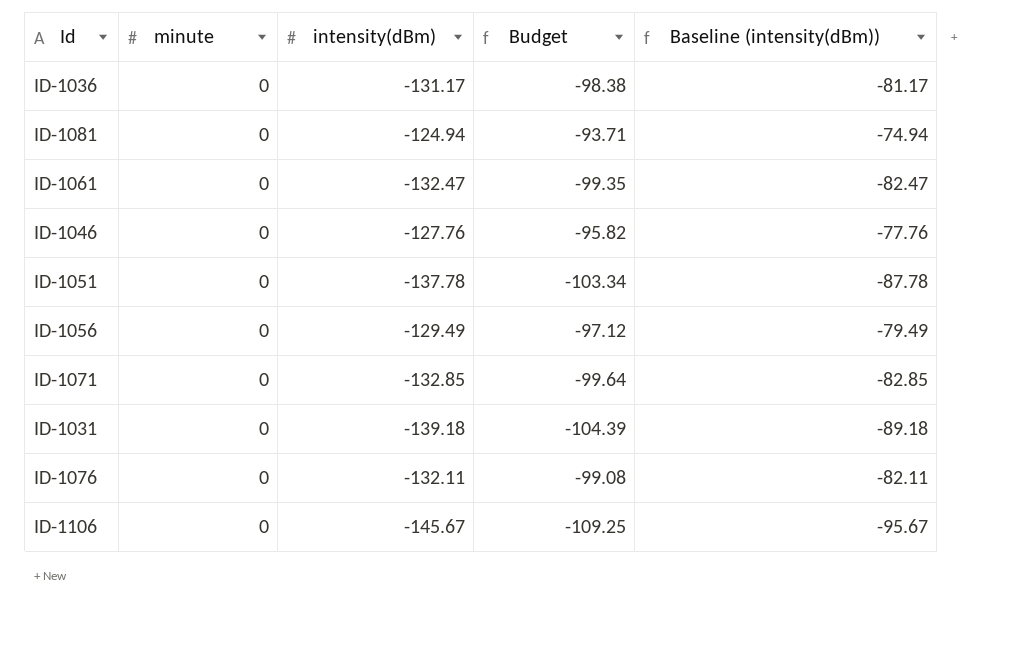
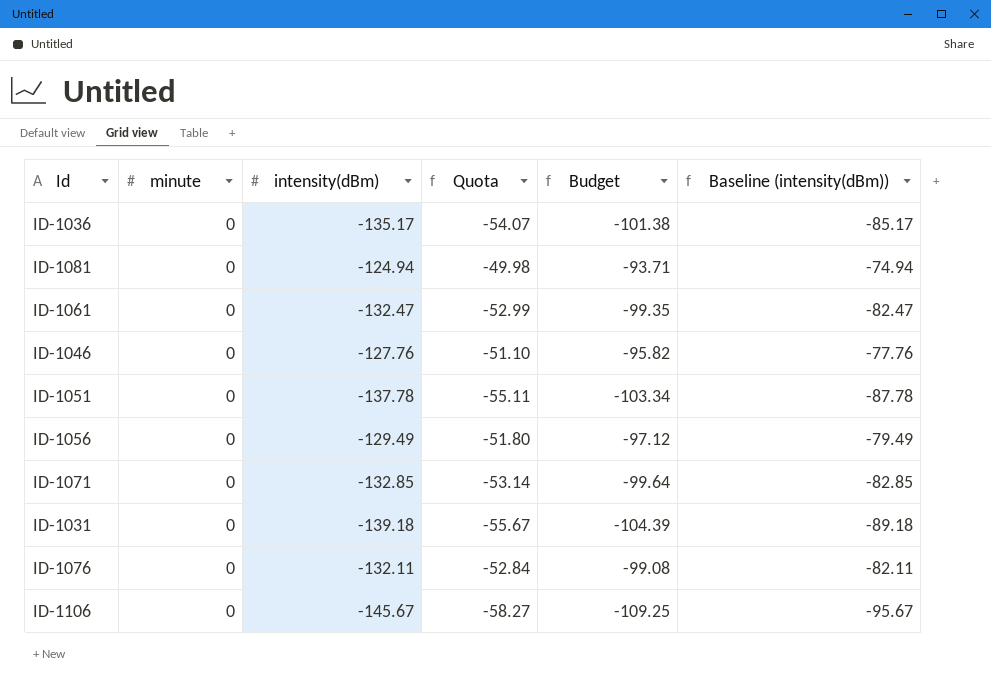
column Quota | formula: none -> [intensity(dBm)] * 0.4
ID-1036 | intensity(dBm): -131.17 -> -135.17
ID-1036 | Budget: -98.38 -> -101.38
ID-1036 | Baseline (intensity(dBm)): -81.17 -> -85.17

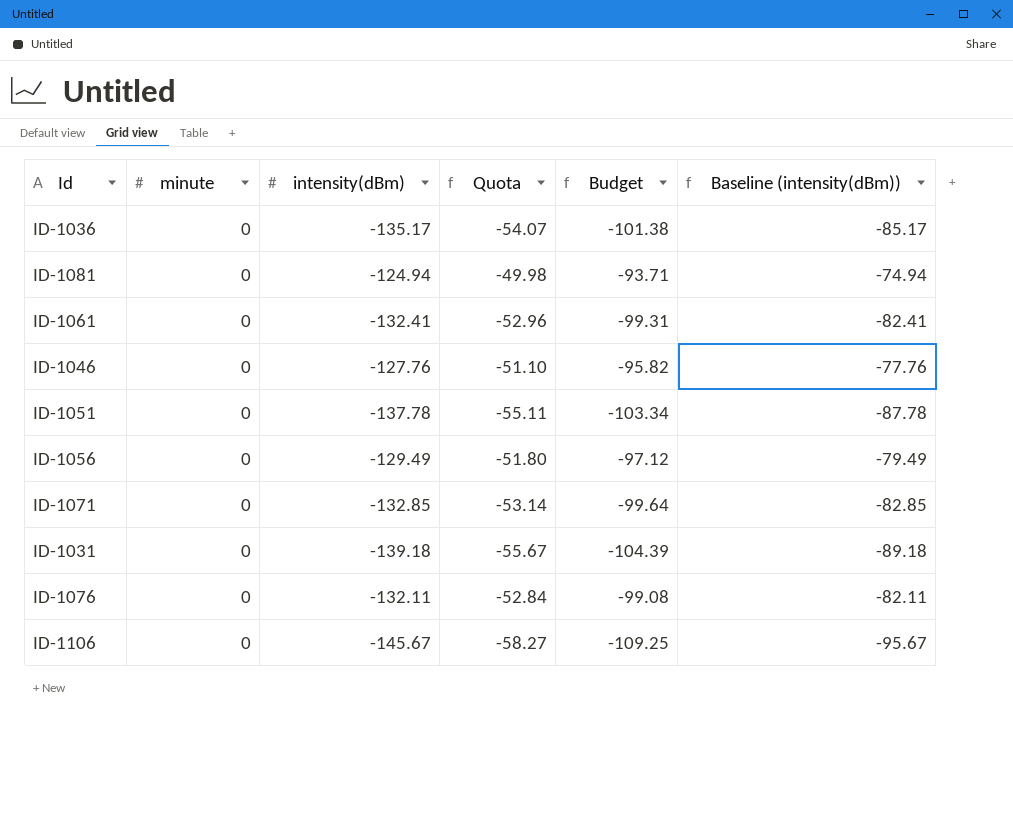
ID-1061 | intensity(dBm): -132.47 -> -132.41
ID-1061 | Quota: -52.99 -> -52.96
ID-1061 | Budget: -99.35 -> -99.31
ID-1061 | Baseline (intensity(dBm)): -82.47 -> -82.41

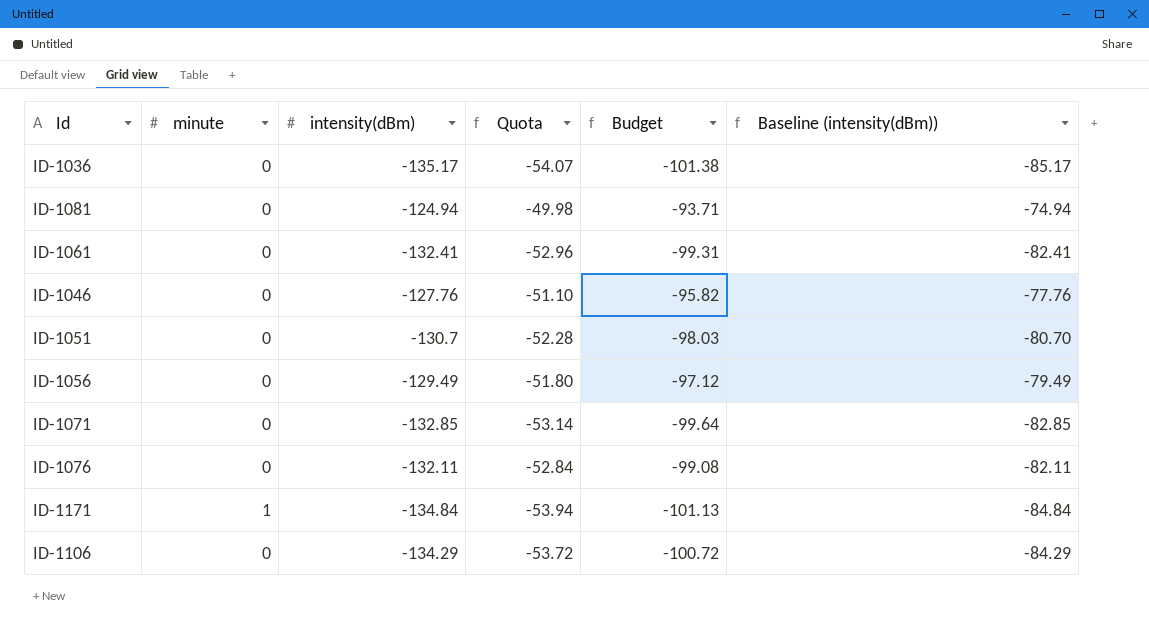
row ID-1031: 0 | -139.18 | -55.67 | -104.39 | -89.18 -> none
ID-1051 | intensity(dBm): -137.78 -> -130.7
ID-1051 | Quota: -55.11 -> -52.28
ID-1051 | Budget: -103.34 -> -98.03
ID-1051 | Baseline (intensity(dBm)): -87.78 -> -80.70
row ID-1171: none -> 1 | -134.84 | -53.94 | -101.13 | -84.84
ID-1106 | intensity(dBm): -145.67 -> -134.29
ID-1106 | Quota: -58.27 -> -53.72
ID-1106 | Budget: -109.25 -> -100.72
ID-1106 | Baseline (intensity(dBm)): -95.67 -> -84.29

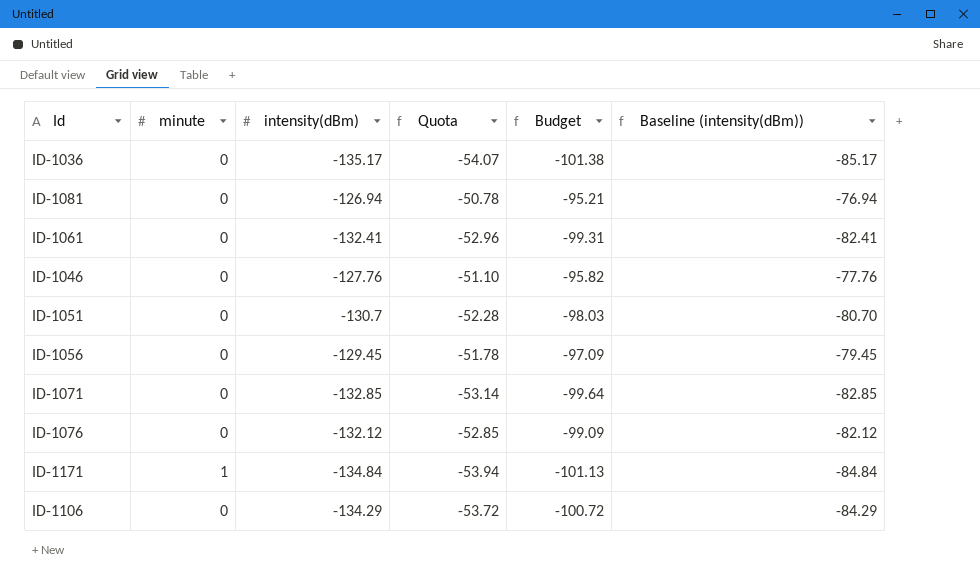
ID-1081 | intensity(dBm): -124.94 -> -126.94
ID-1081 | Quota: -49.98 -> -50.78
ID-1081 | Budget: -93.71 -> -95.21
ID-1081 | Baseline (intensity(dBm)): -74.94 -> -76.94
ID-1056 | intensity(dBm): -129.49 -> -129.45
ID-1056 | Quota: -51.80 -> -51.78
ID-1056 | Budget: -97.12 -> -97.09
ID-1056 | Baseline (intensity(dBm)): -79.49 -> -79.45
ID-1076 | intensity(dBm): -132.11 -> -132.12
ID-1076 | Quota: -52.84 -> -52.85
ID-1076 | Budget: -99.08 -> -99.09
ID-1076 | Baseline (intensity(dBm)): -82.11 -> -82.12

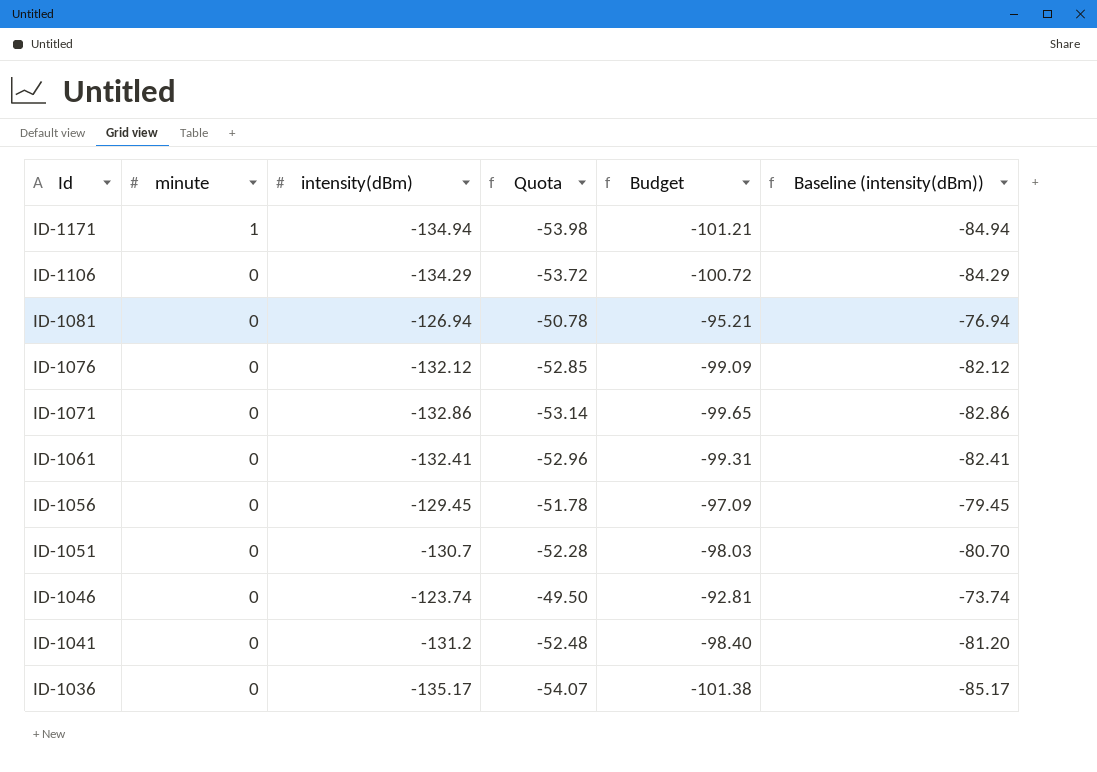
row order: none -> Id descending
ID-1171 | intensity(dBm): -134.84 -> -134.94
ID-1171 | Quota: -53.94 -> -53.98
ID-1171 | Budget: -101.13 -> -101.21
ID-1171 | Baseline (intensity(dBm)): -84.84 -> -84.94
ID-1071 | intensity(dBm): -132.85 -> -132.86
ID-1071 | Budget: -99.64 -> -99.65
ID-1071 | Baseline (intensity(dBm)): -82.85 -> -82.86
ID-1046 | intensity(dBm): -127.76 -> -123.74
ID-1046 | Quota: -51.10 -> -49.50
ID-1046 | Budget: -95.82 -> -92.81
ID-1046 | Baseline (intensity(dBm)): -77.76 -> -73.74
row ID-1041: none -> 0 | -131.2 | -52.48 | -98.40 | -81.20

